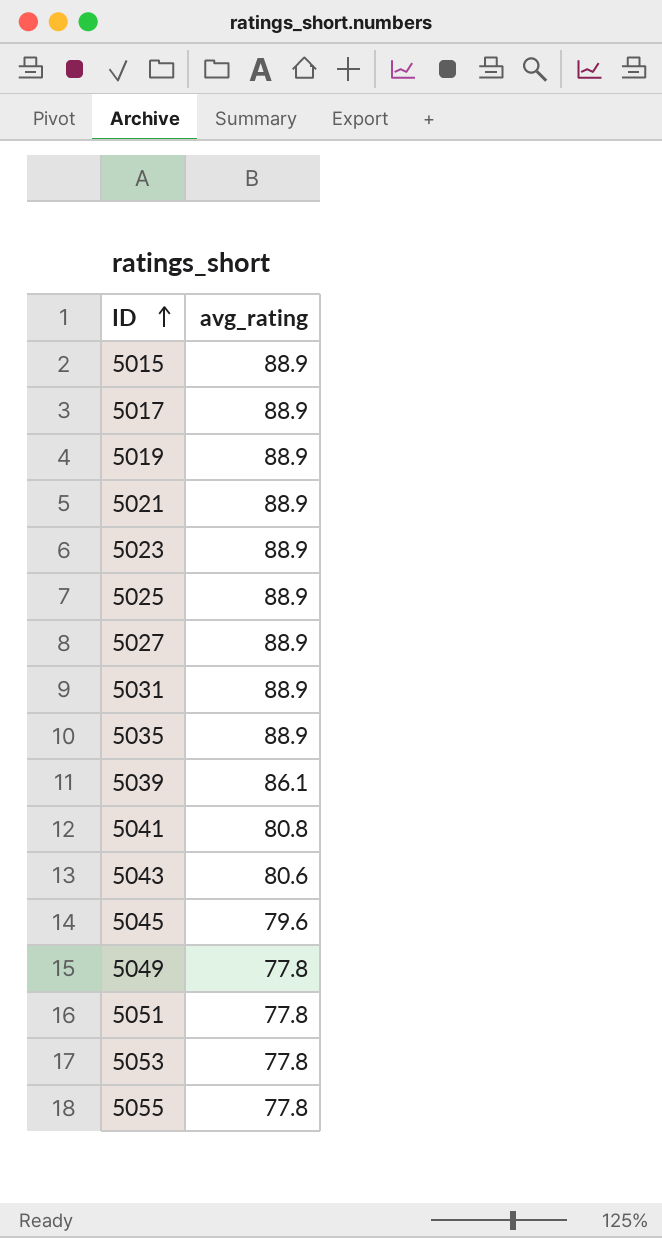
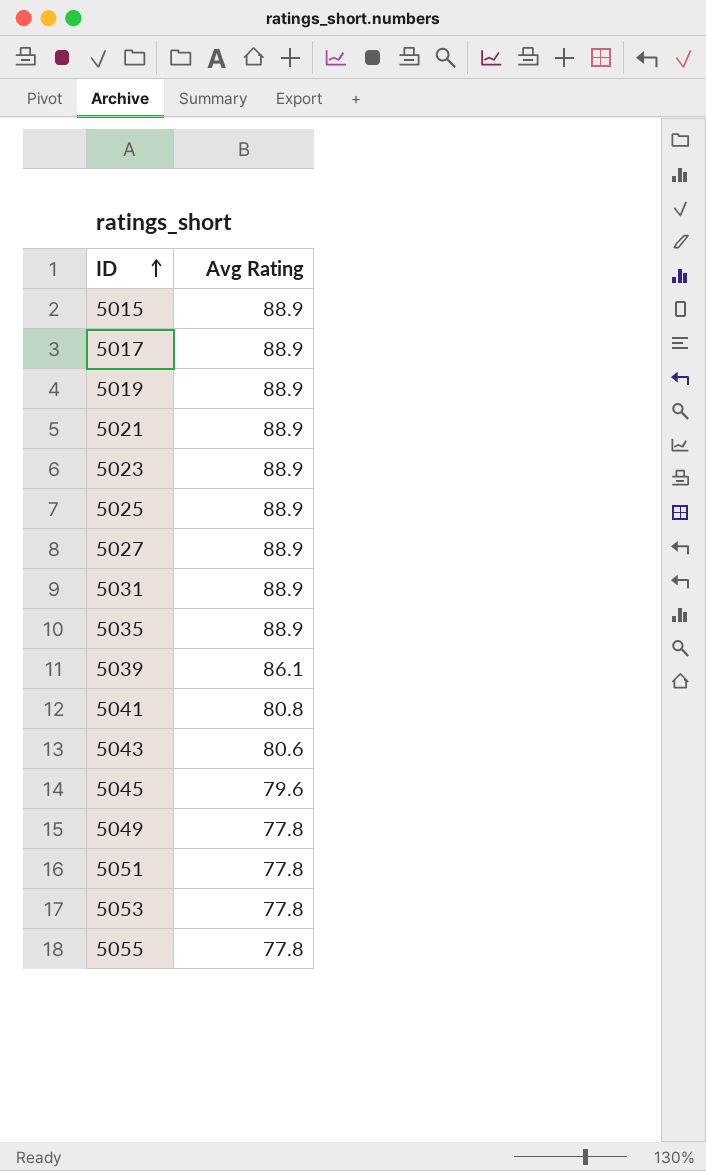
column name: avg_rating -> Avg Rating

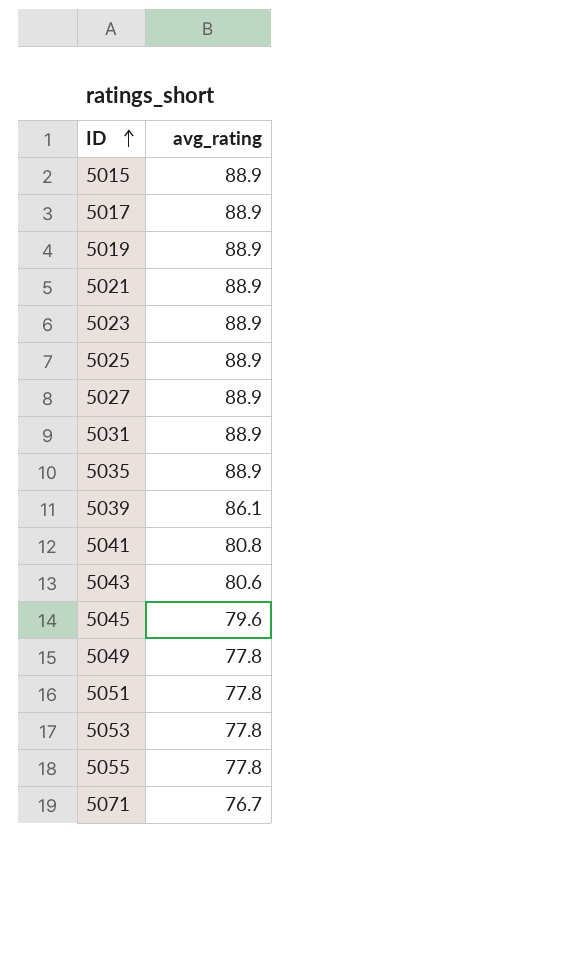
column name: Avg Rating -> avg_rating
row 5071: none -> 76.7

